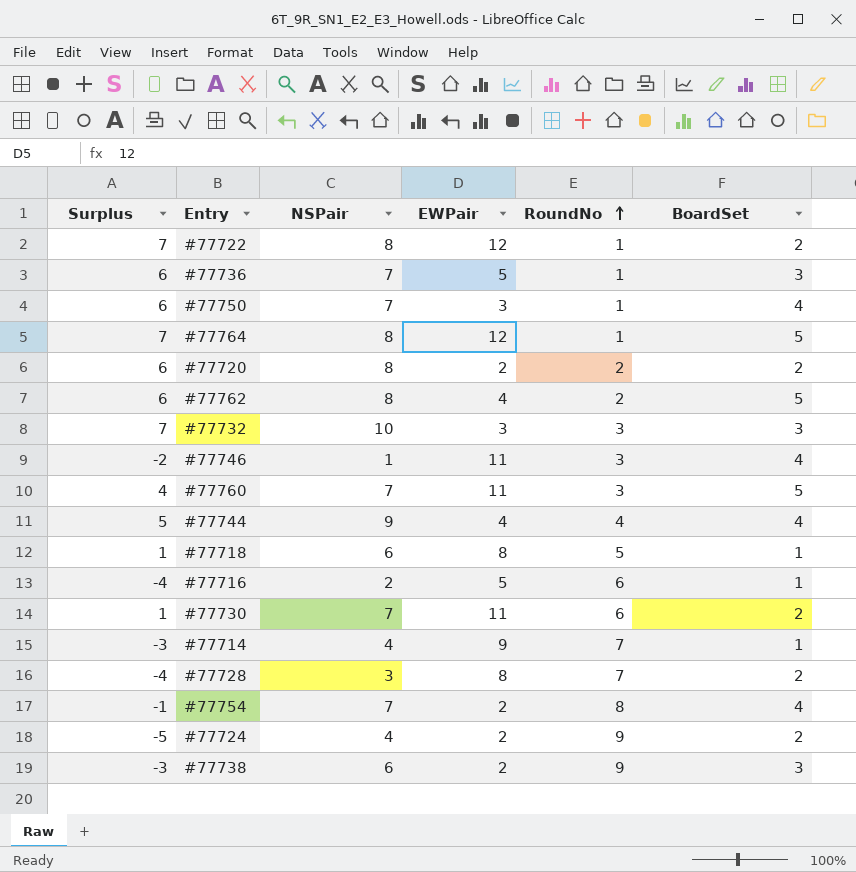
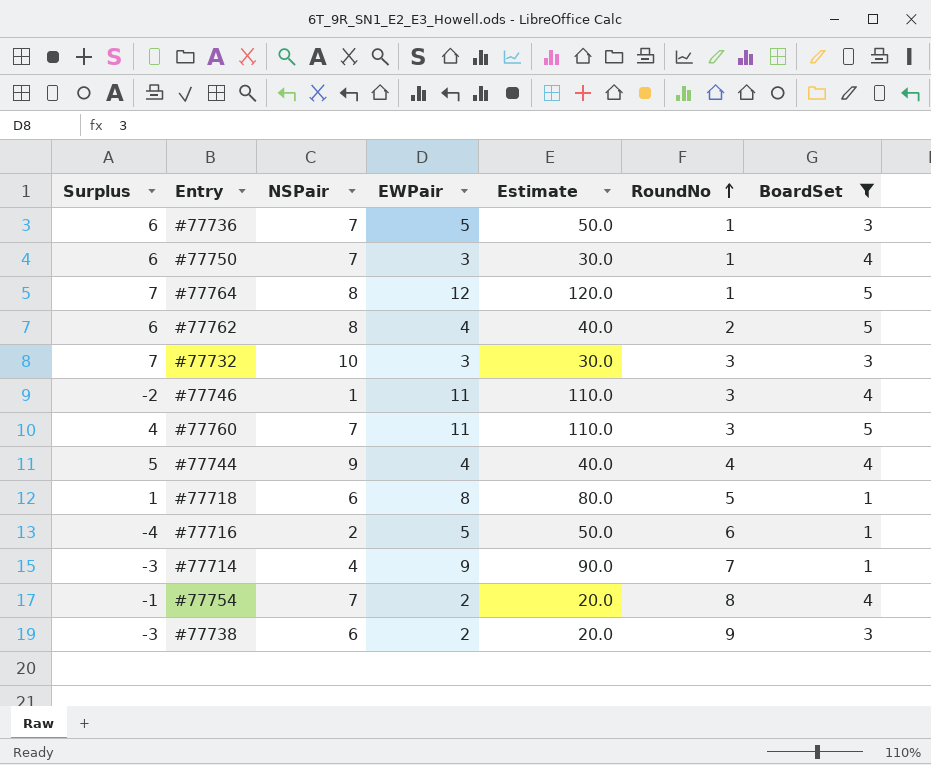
filter: none -> BoardSet != 2
column Estimate | formula: none -> [EWPair] * 10

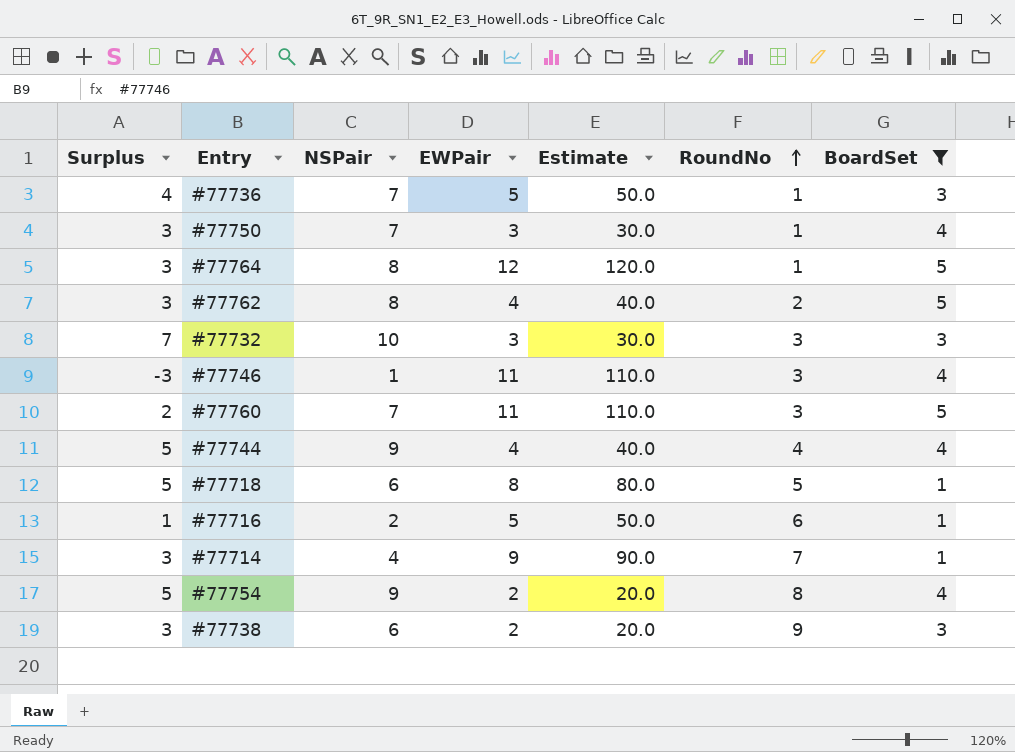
column Surplus | formula: [NSPair] - [RoundNo] -> [NSPair] - [BoardSet]
#77754 | NSPair: 7 -> 9

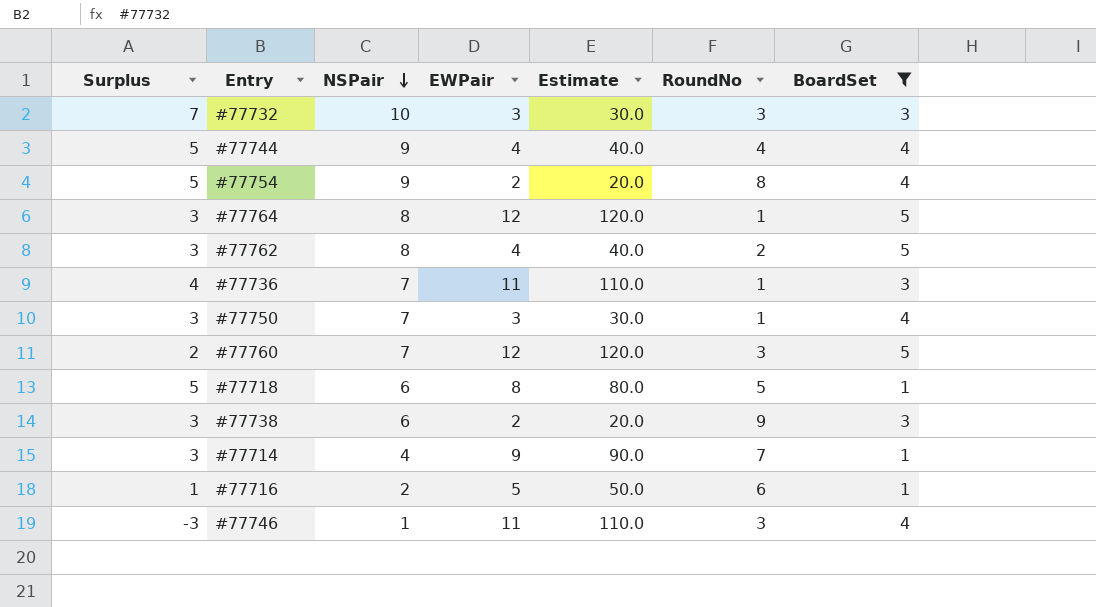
row order: RoundNo ascending -> NSPair descending
#77736 | EWPair: 5 -> 11
#77736 | Estimate: 50.0 -> 110.0
#77760 | EWPair: 11 -> 12
#77760 | Estimate: 110.0 -> 120.0

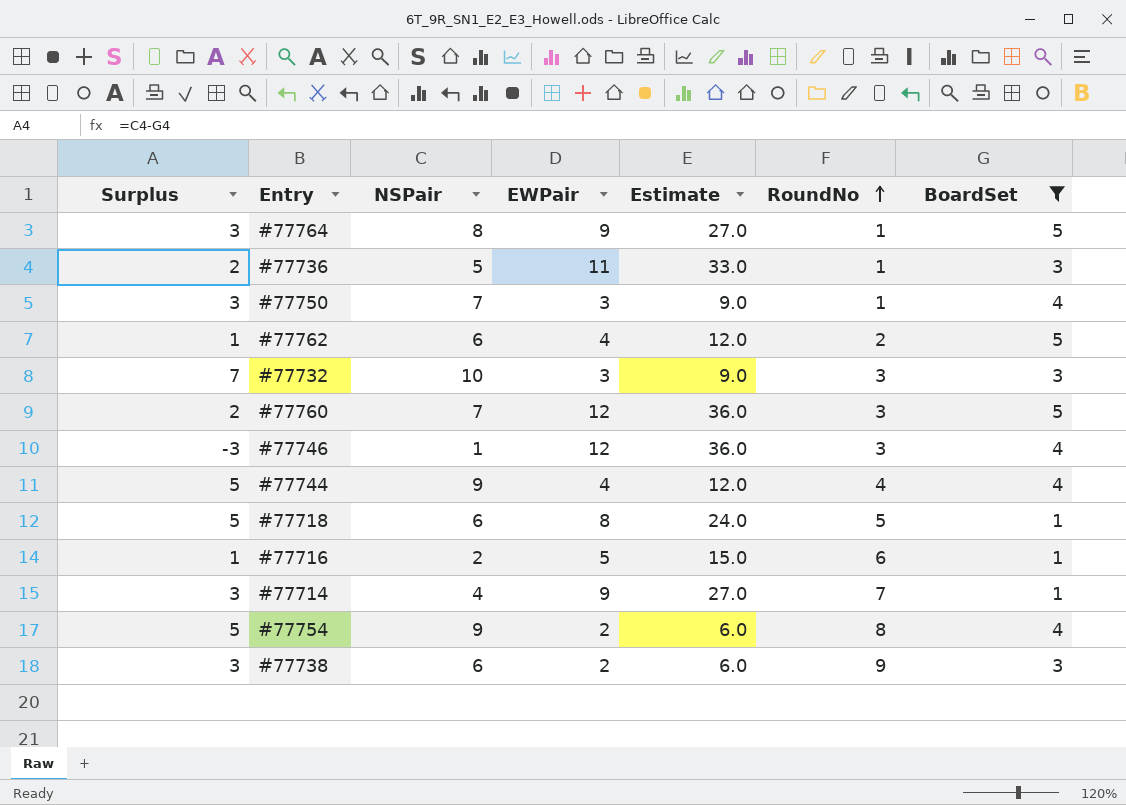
row order: NSPair descending -> RoundNo ascending
column Estimate | formula: [EWPair] * 10 -> [EWPair] * 3
#77764 | EWPair: 12 -> 9
#77736 | Surplus: 4 -> 2
#77736 | NSPair: 7 -> 5
#77762 | Surplus: 3 -> 1
#77762 | NSPair: 8 -> 6
#77746 | EWPair: 11 -> 12

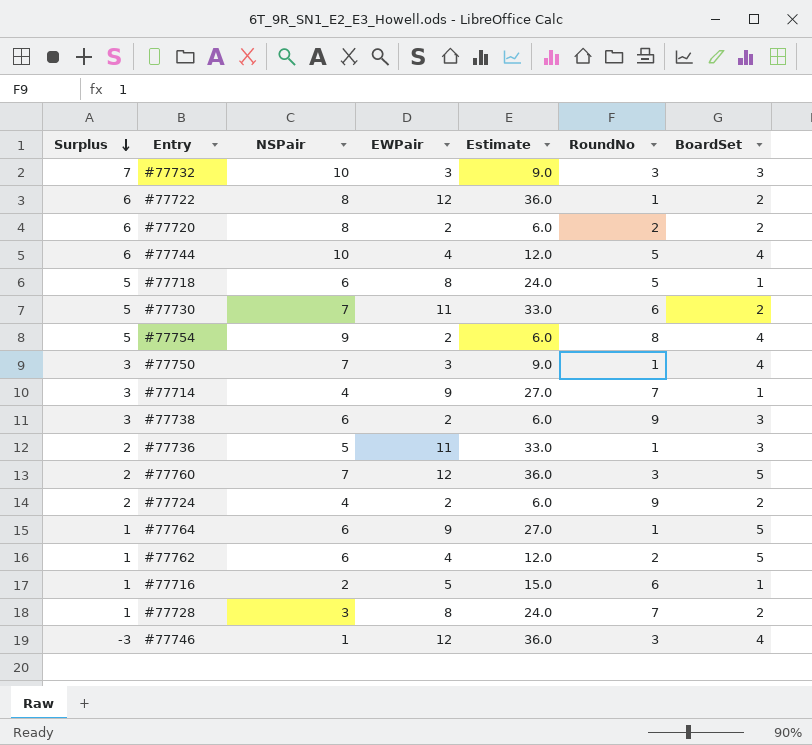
filter: BoardSet != 2 -> none
row order: RoundNo ascending -> Surplus descending
#77744 | Surplus: 5 -> 6
#77744 | NSPair: 9 -> 10
#77744 | RoundNo: 4 -> 5
#77764 | Surplus: 3 -> 1
#77764 | NSPair: 8 -> 6

